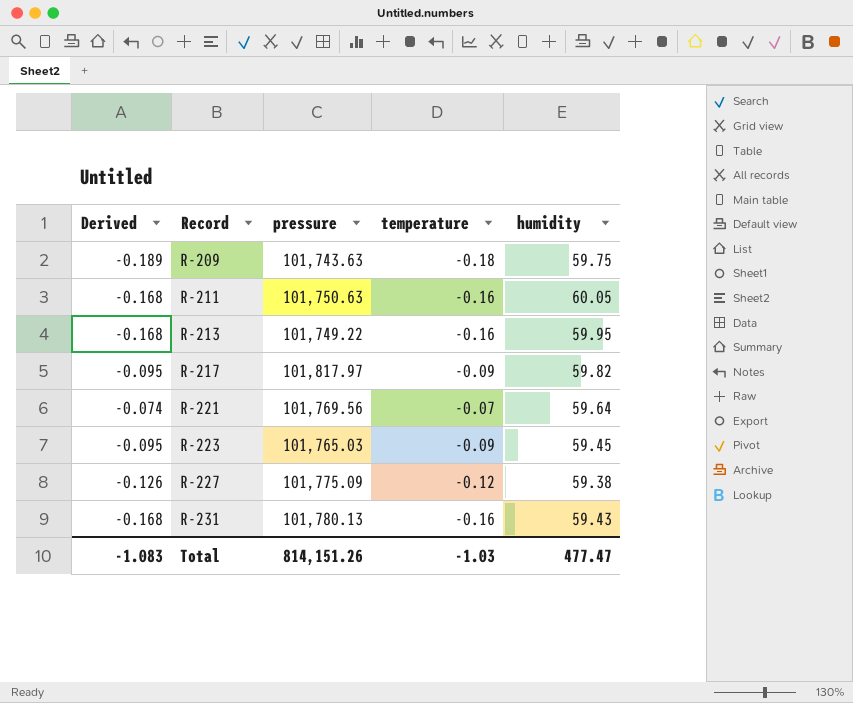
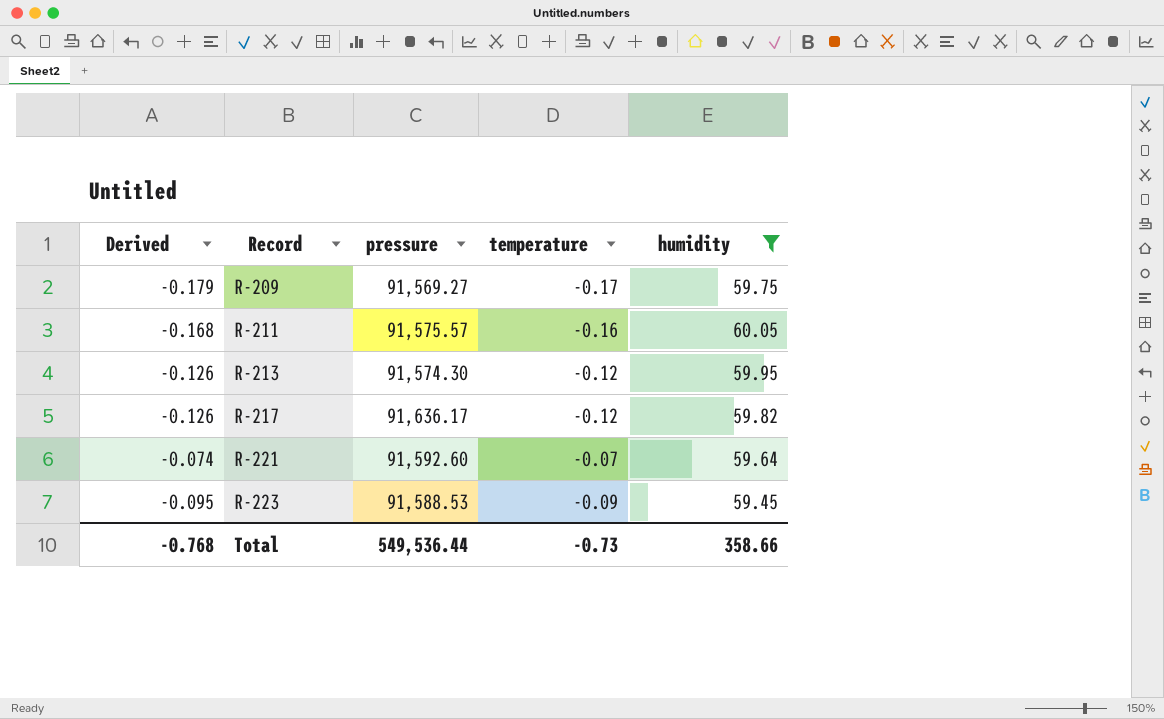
filter: none -> humidity >= 59.45
R-209 | Derived: -0.189 -> -0.179
R-209 | pressure: 101,743.63 -> 91,569.27
R-209 | temperature: -0.18 -> -0.17
R-211 | pressure: 101,750.63 -> 91,575.57
R-213 | Derived: -0.168 -> -0.126
R-213 | pressure: 101,749.22 -> 91,574.30
R-213 | temperature: -0.16 -> -0.12
R-217 | Derived: -0.095 -> -0.126
R-217 | pressure: 101,817.97 -> 91,636.17
R-217 | temperature: -0.09 -> -0.12
R-221 | pressure: 101,769.56 -> 91,592.60
R-223 | pressure: 101,765.03 -> 91,588.53
Total | Derived: -1.083 -> -0.768
Total | pressure: 814,151.26 -> 549,536.44
Total | temperature: -1.03 -> -0.73
Total | humidity: 477.47 -> 358.66

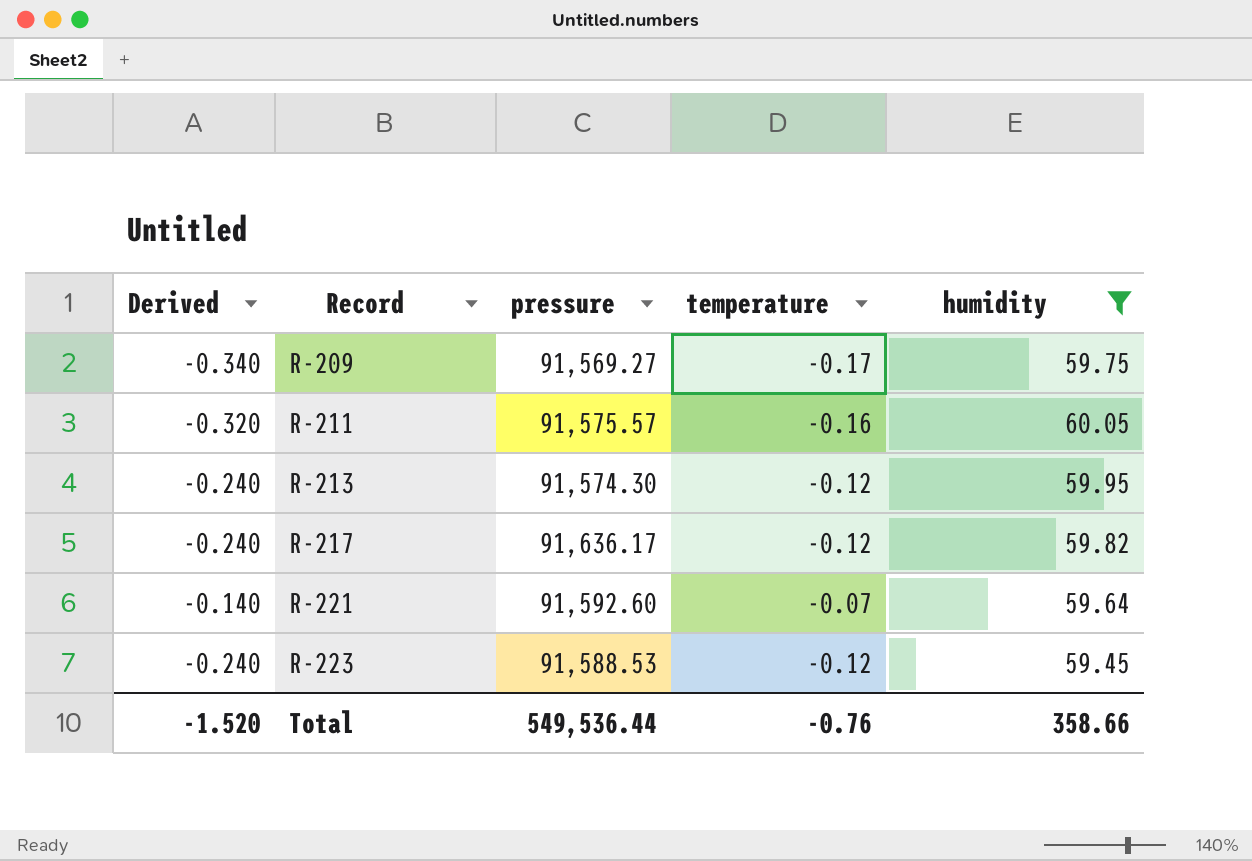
column Derived | formula: [temperature] * 1.05 -> [temperature] * 2
R-223 | temperature: -0.09 -> -0.12
Total | Derived: -0.768 -> -1.520
Total | temperature: -0.73 -> -0.76

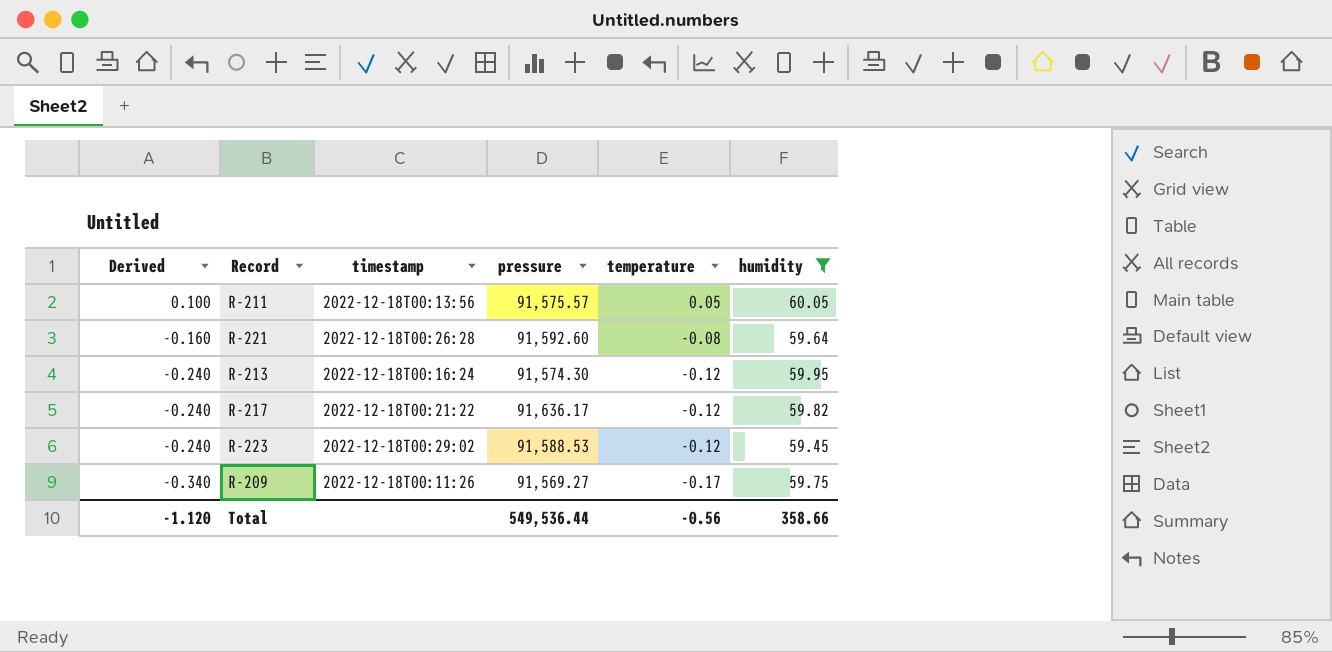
row order: Record ascending -> Derived descending
column timestamp | position: none -> 3
R-211 | Derived: -0.320 -> 0.100
R-211 | temperature: -0.16 -> 0.05
R-221 | Derived: -0.140 -> -0.160
R-221 | temperature: -0.07 -> -0.08
Total | Derived: -1.520 -> -1.120
Total | temperature: -0.76 -> -0.56

